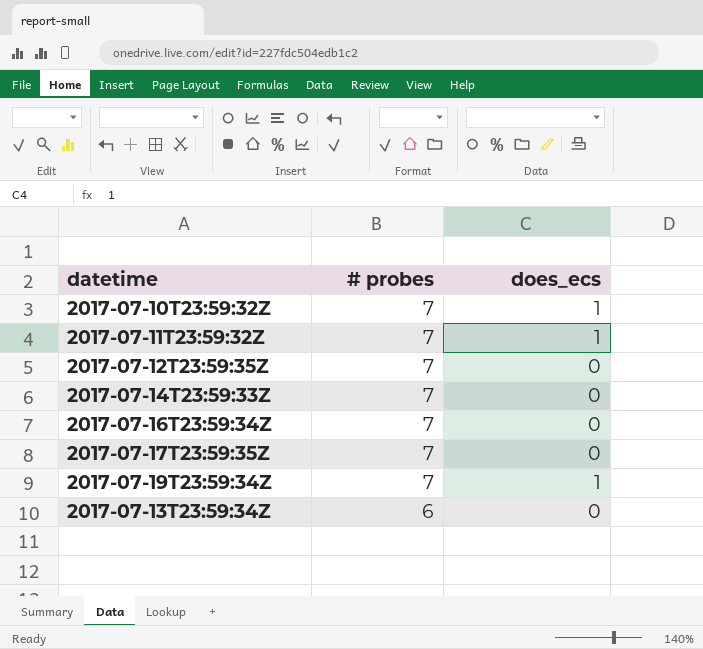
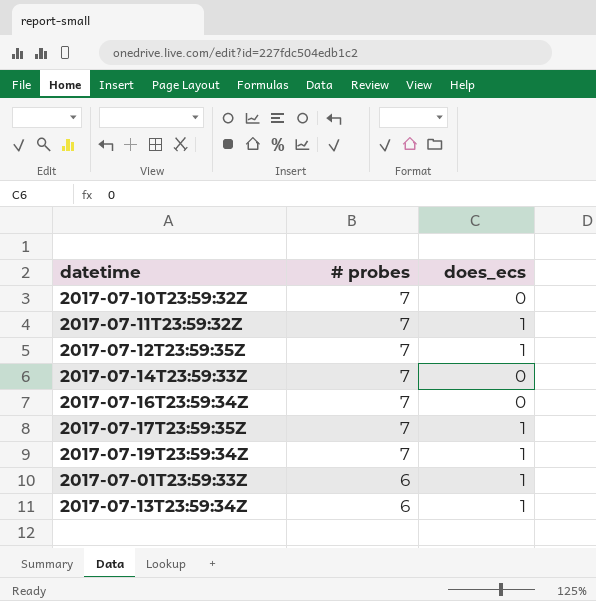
2017-07-10T23:59:32Z | does_ecs: 1 -> 0
2017-07-12T23:59:35Z | does_ecs: 0 -> 1
2017-07-17T23:59:35Z | does_ecs: 0 -> 1
row 2017-07-01T23:59:33Z: none -> 6 | 1
2017-07-13T23:59:34Z | does_ecs: 0 -> 1

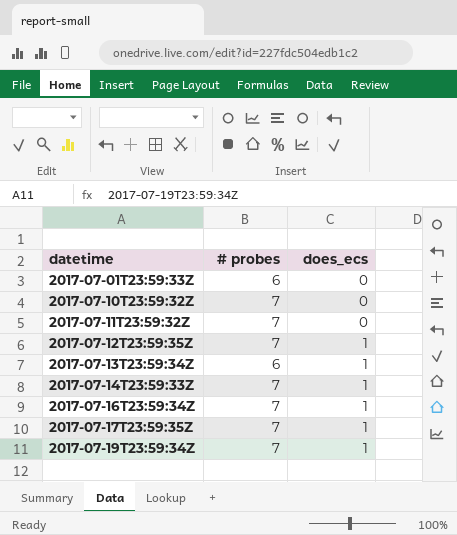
row order: # probes descending -> datetime ascending
2017-07-01T23:59:33Z | does_ecs: 1 -> 0
2017-07-11T23:59:32Z | does_ecs: 1 -> 0
2017-07-14T23:59:33Z | does_ecs: 0 -> 1
2017-07-16T23:59:34Z | does_ecs: 0 -> 1

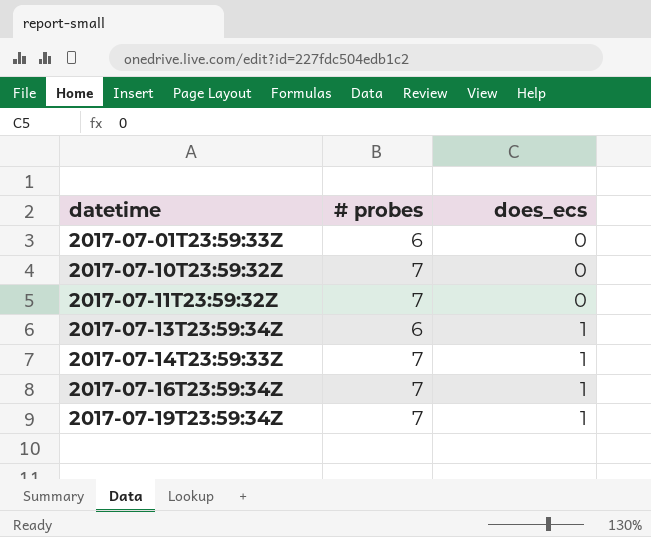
row 2017-07-12T23:59:35Z: 7 | 1 -> none
row 2017-07-17T23:59:35Z: 7 | 1 -> none

